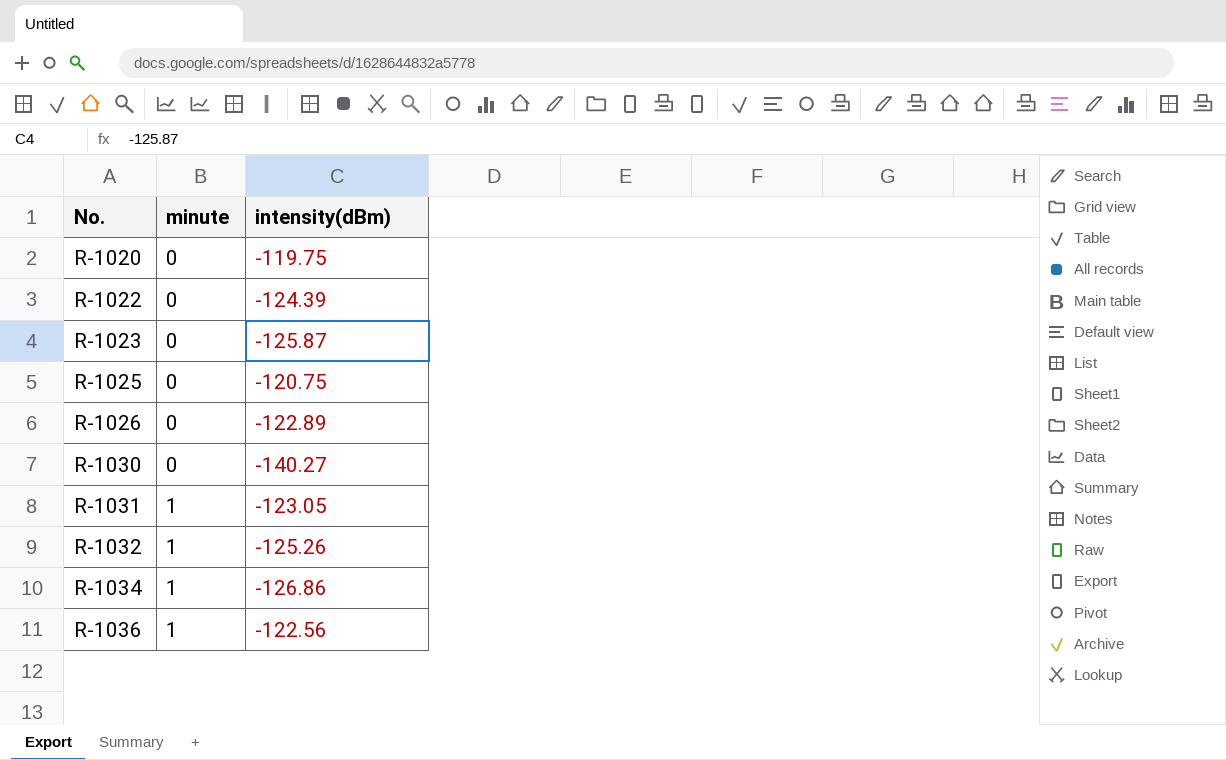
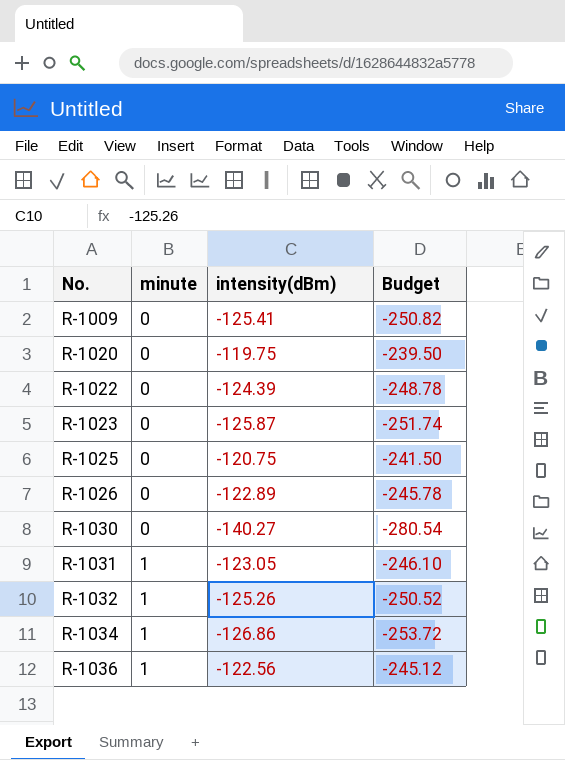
column Budget | formula: none -> [intensity(dBm)] * 2
row R-1009: none -> 0 | -125.41 | -250.82

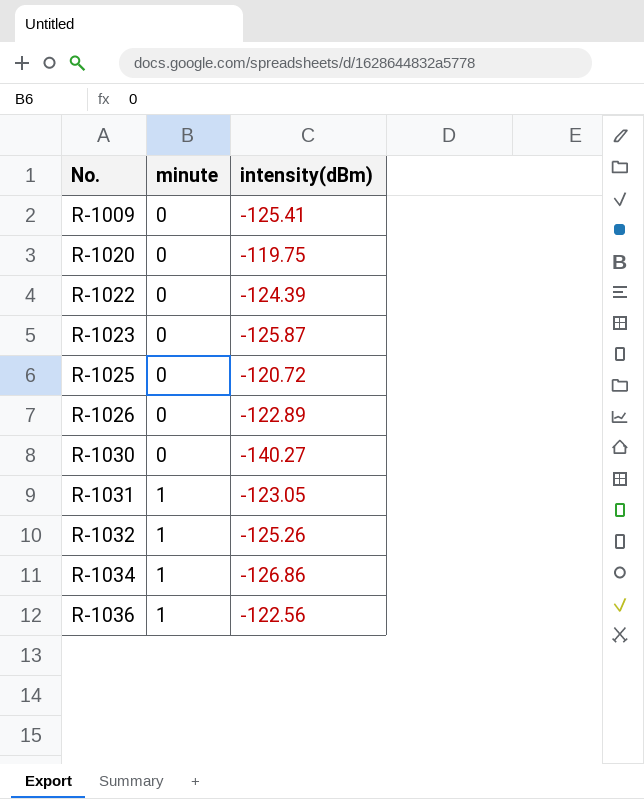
column Budget | formula: [intensity(dBm)] * 2 -> none
R-1025 | intensity(dBm): -120.75 -> -120.72

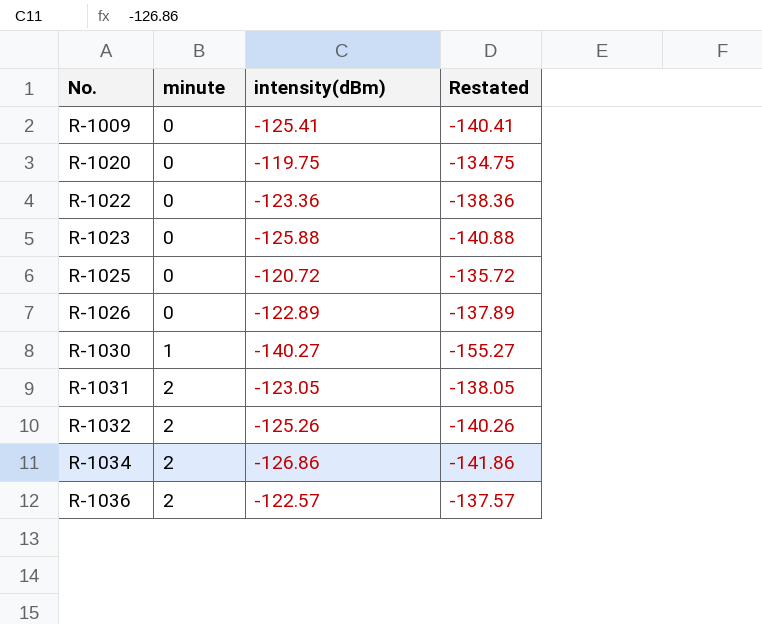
column Restated | formula: none -> [intensity(dBm)] - 15
R-1022 | intensity(dBm): -124.39 -> -123.36
R-1023 | intensity(dBm): -125.87 -> -125.88
R-1030 | minute: 0 -> 1
R-1031 | minute: 1 -> 2
R-1032 | minute: 1 -> 2
R-1034 | minute: 1 -> 2
R-1036 | minute: 1 -> 2
R-1036 | intensity(dBm): -122.56 -> -122.57

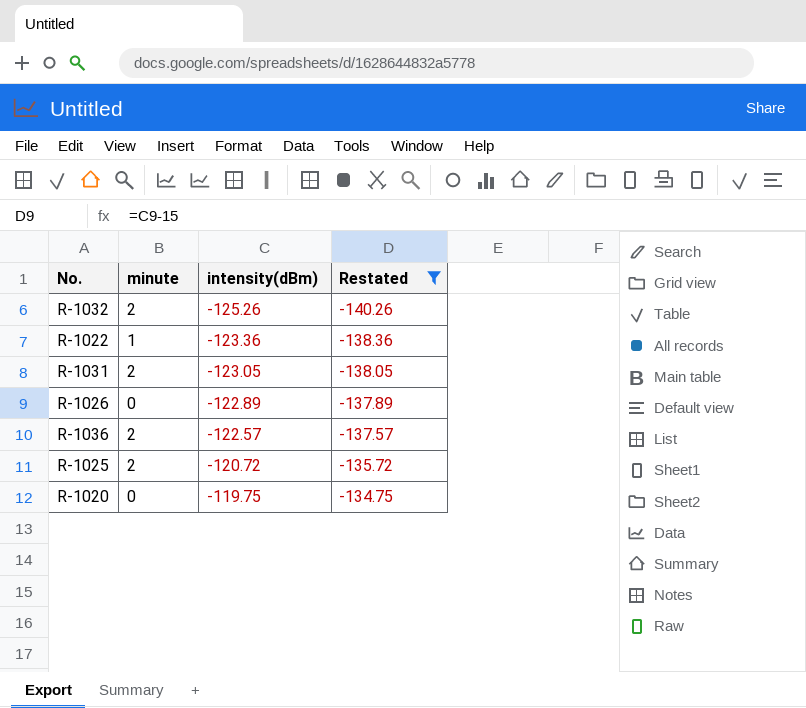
filter: none -> Restated >= -140.26
row order: No. ascending -> intensity(dBm) ascending
R-1022 | minute: 0 -> 1
R-1025 | minute: 0 -> 2

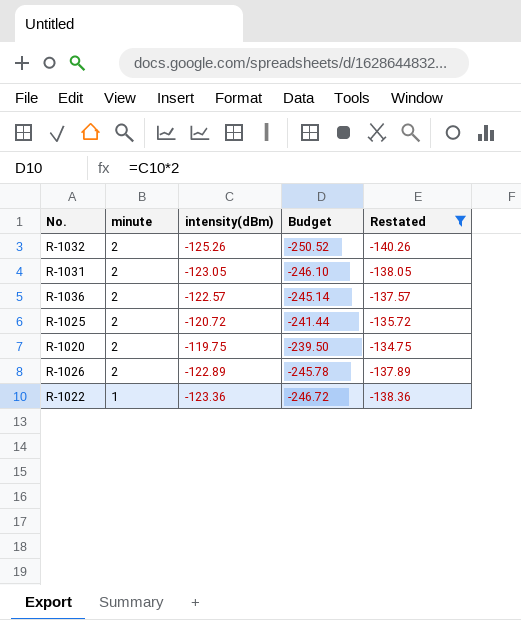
row order: intensity(dBm) ascending -> minute descending
column Budget | formula: none -> [intensity(dBm)] * 2
R-1020 | minute: 0 -> 2
R-1026 | minute: 0 -> 2

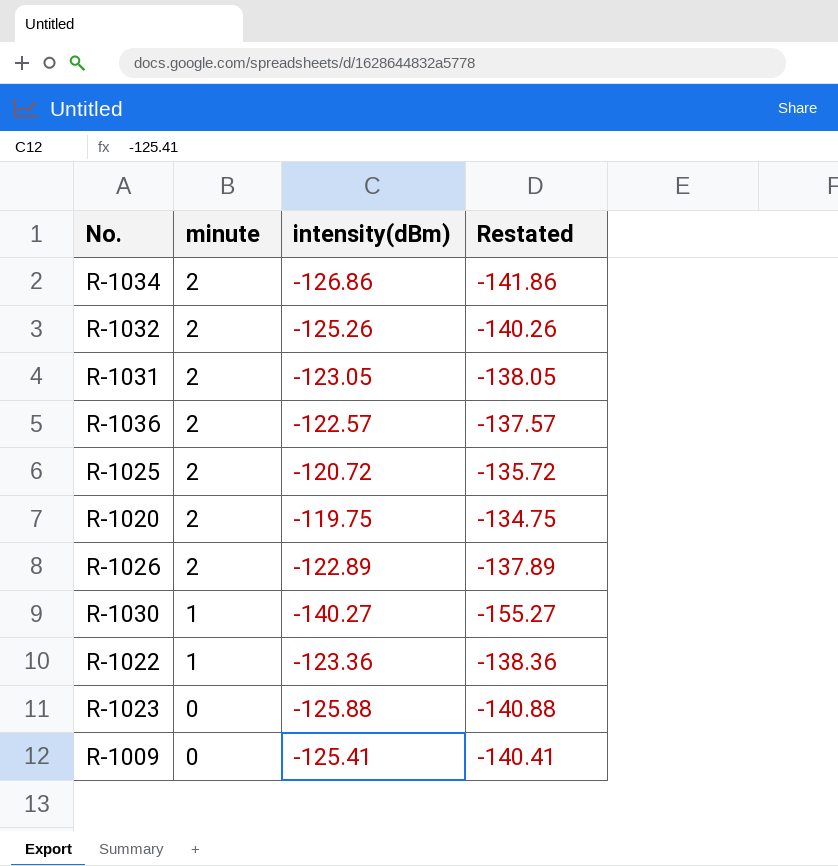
filter: Restated >= -140.26 -> none
column Budget | formula: [intensity(dBm)] * 2 -> none

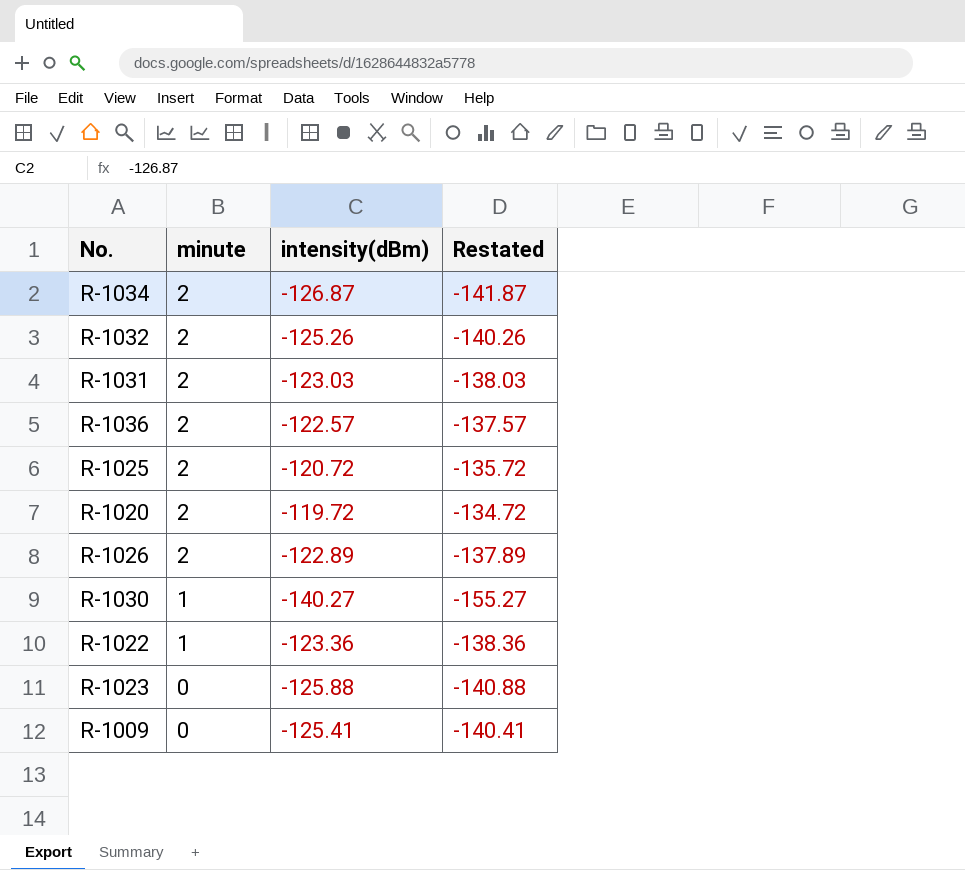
R-1034 | intensity(dBm): -126.86 -> -126.87
R-1034 | Restated: -141.86 -> -141.87
R-1031 | intensity(dBm): -123.05 -> -123.03
R-1031 | Restated: -138.05 -> -138.03
R-1020 | intensity(dBm): -119.75 -> -119.72
R-1020 | Restated: -134.75 -> -134.72

